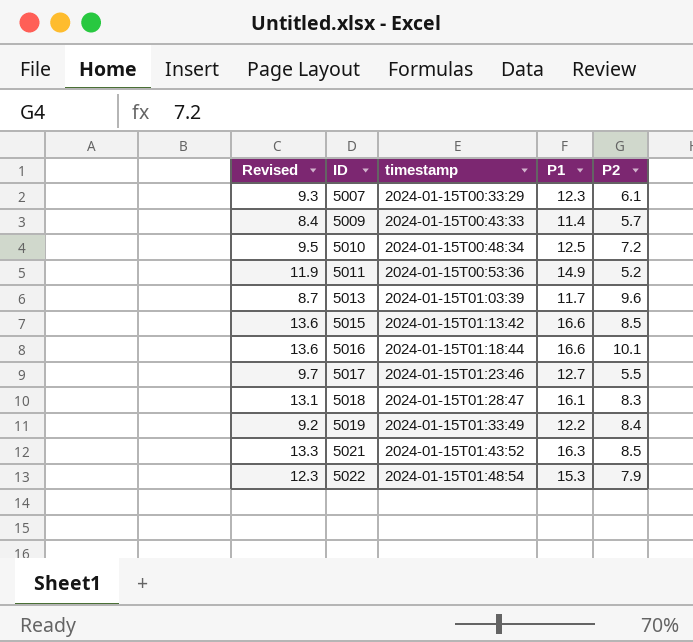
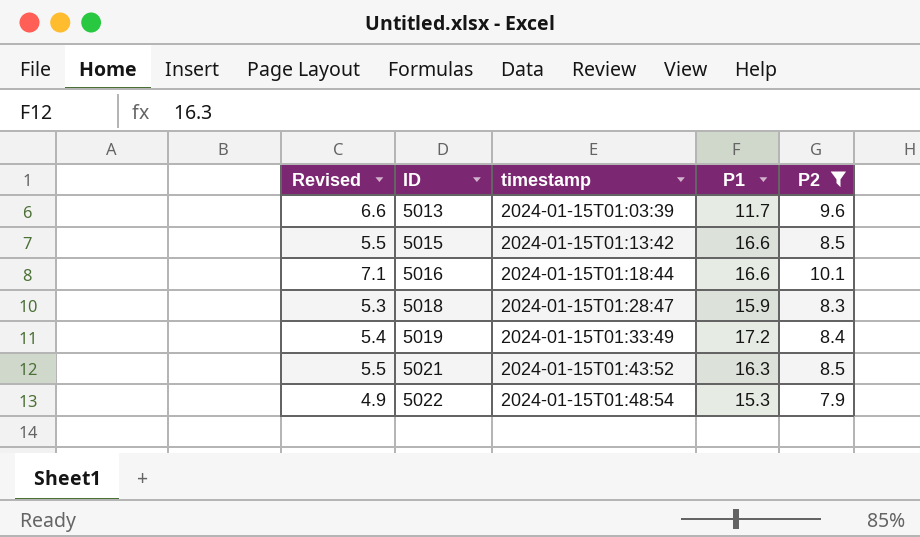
filter: none -> P2 >= 7.9
column Revised | formula: [P1] - 3 -> [P2] - 3
5018 | P1: 16.1 -> 15.9
5019 | P1: 12.2 -> 17.2

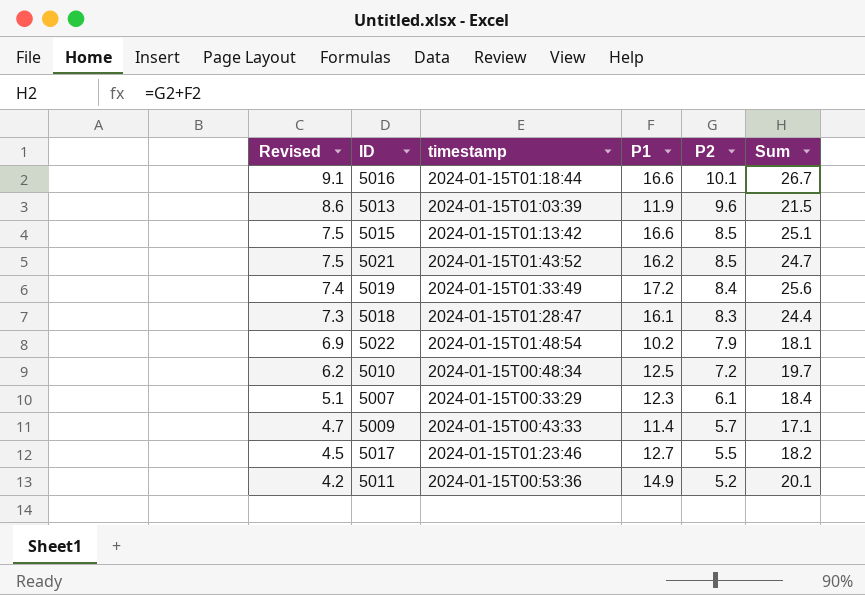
filter: P2 >= 7.9 -> none
row order: ID ascending -> Revised descending
column Revised | formula: [P2] - 3 -> [P2] - 1
column Sum | formula: none -> [P1] + [P2]
5013 | P1: 11.7 -> 11.9
5021 | P1: 16.3 -> 16.2
5018 | P1: 15.9 -> 16.1
5022 | P1: 15.3 -> 10.2

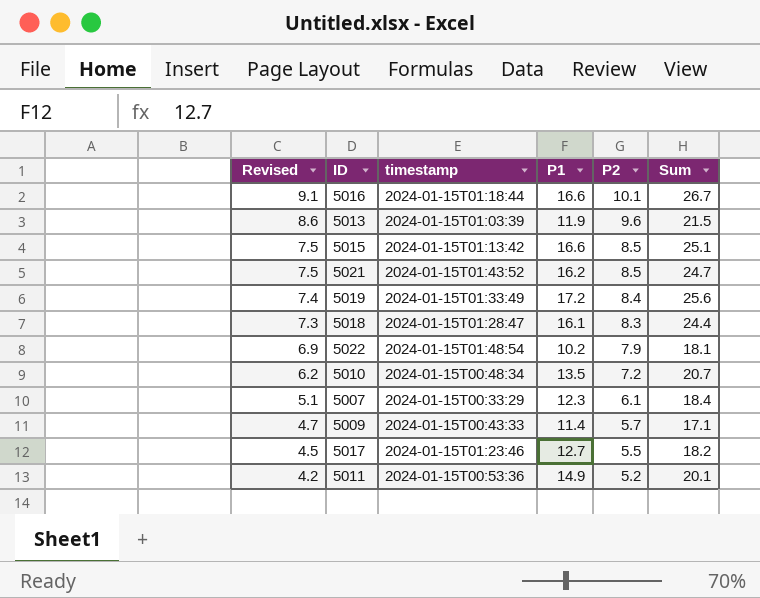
5010 | P1: 12.5 -> 13.5
5010 | Sum: 19.7 -> 20.7

